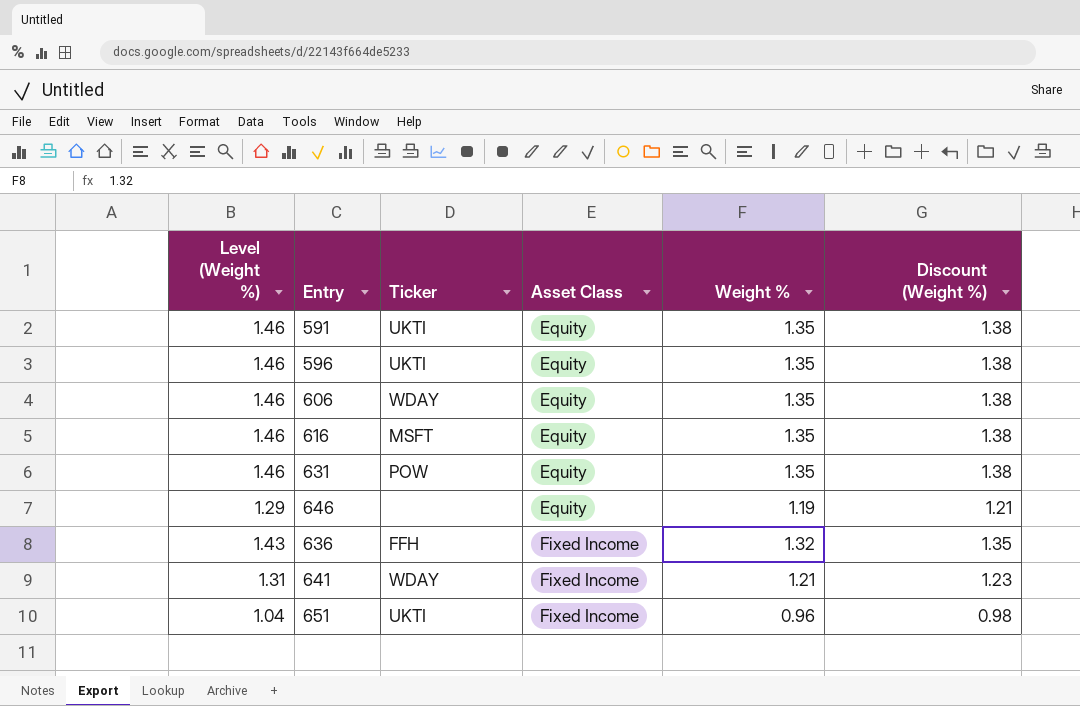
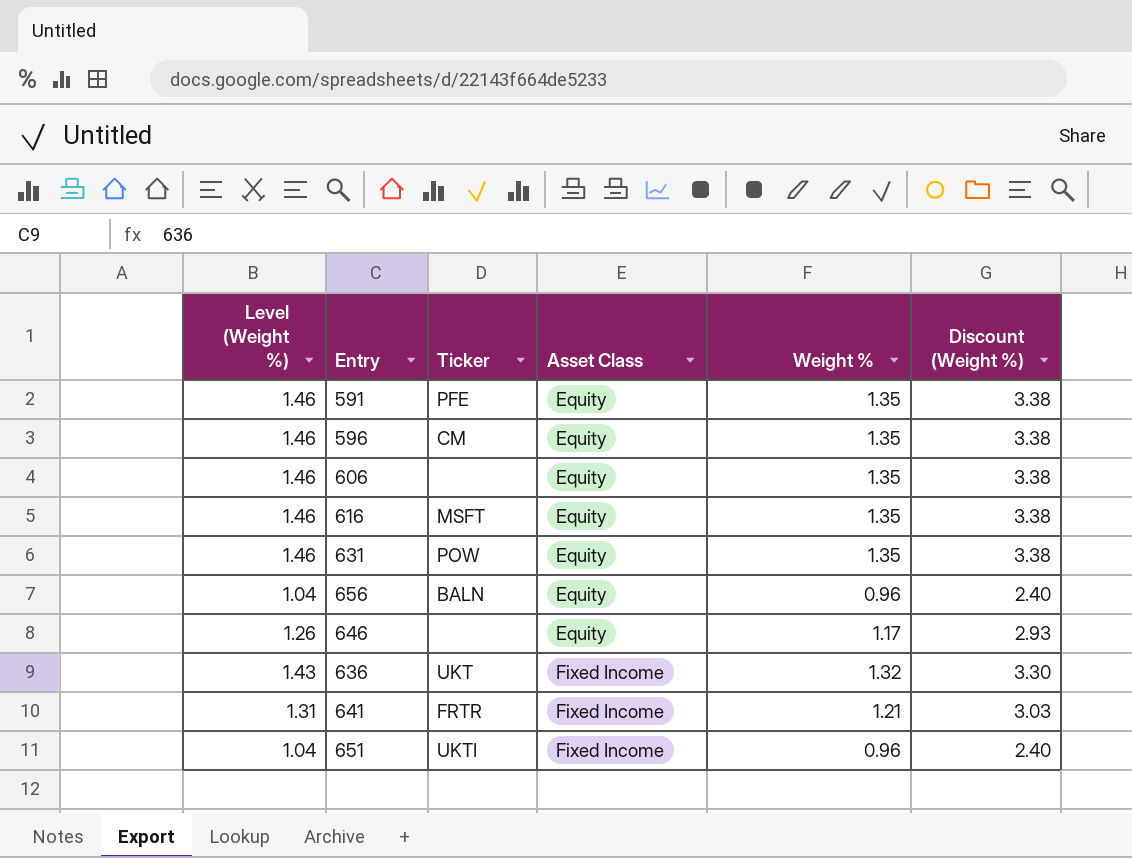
column Discount (Weight %) | formula: [Weight %] * 1.02 -> [Weight %] * 2.5
591 | Ticker: UKTI -> PFE
596 | Ticker: UKTI -> CM
606 | Ticker: WDAY -> none
row 656: none -> 1.04 | BALN | Equity | 0.96 | 2.40
646 | Level (Weight %): 1.29 -> 1.26
646 | Weight %: 1.19 -> 1.17
636 | Ticker: FFH -> UKT
641 | Ticker: WDAY -> FRTR

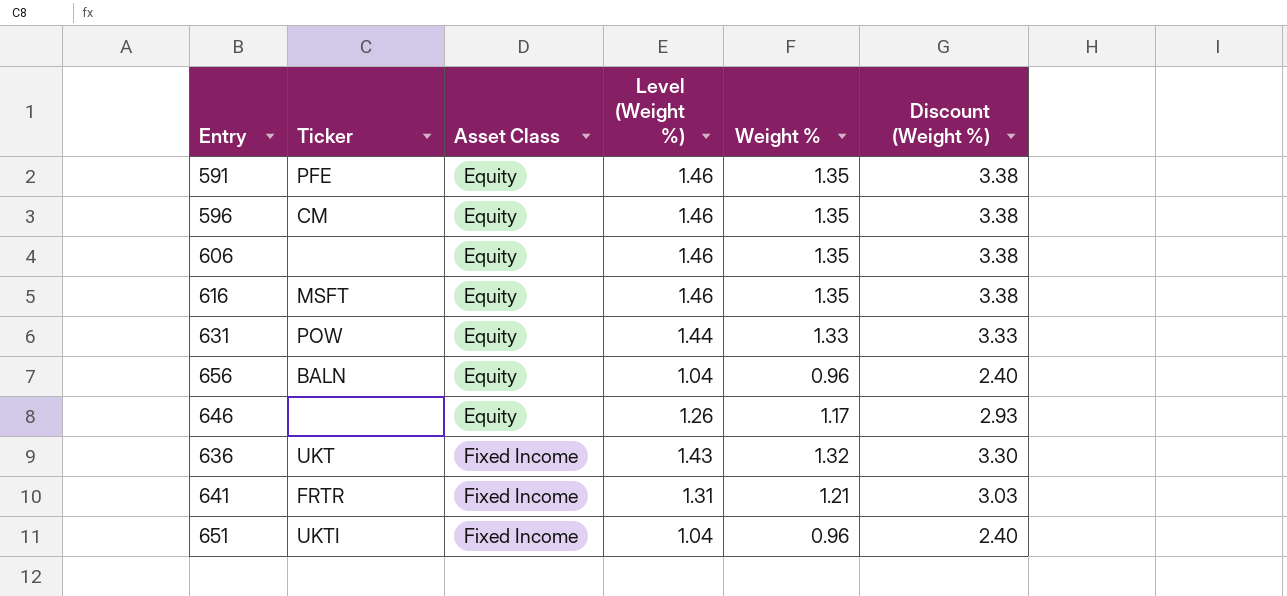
column Level (Weight %) | position: 1 -> 4
631 | Level (Weight %): 1.46 -> 1.44
631 | Weight %: 1.35 -> 1.33
631 | Discount (Weight %): 3.38 -> 3.33

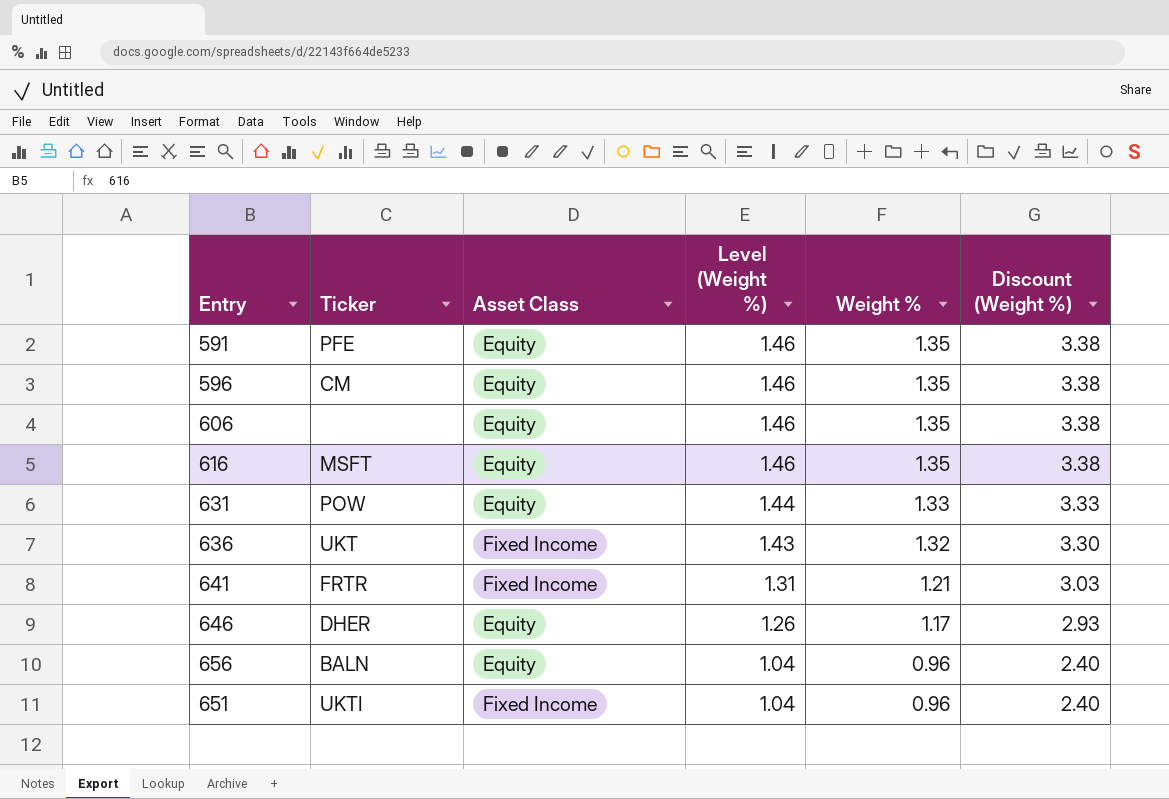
row order: Asset Class ascending -> Level (Weight %) descending
646 | Ticker: none -> DHER

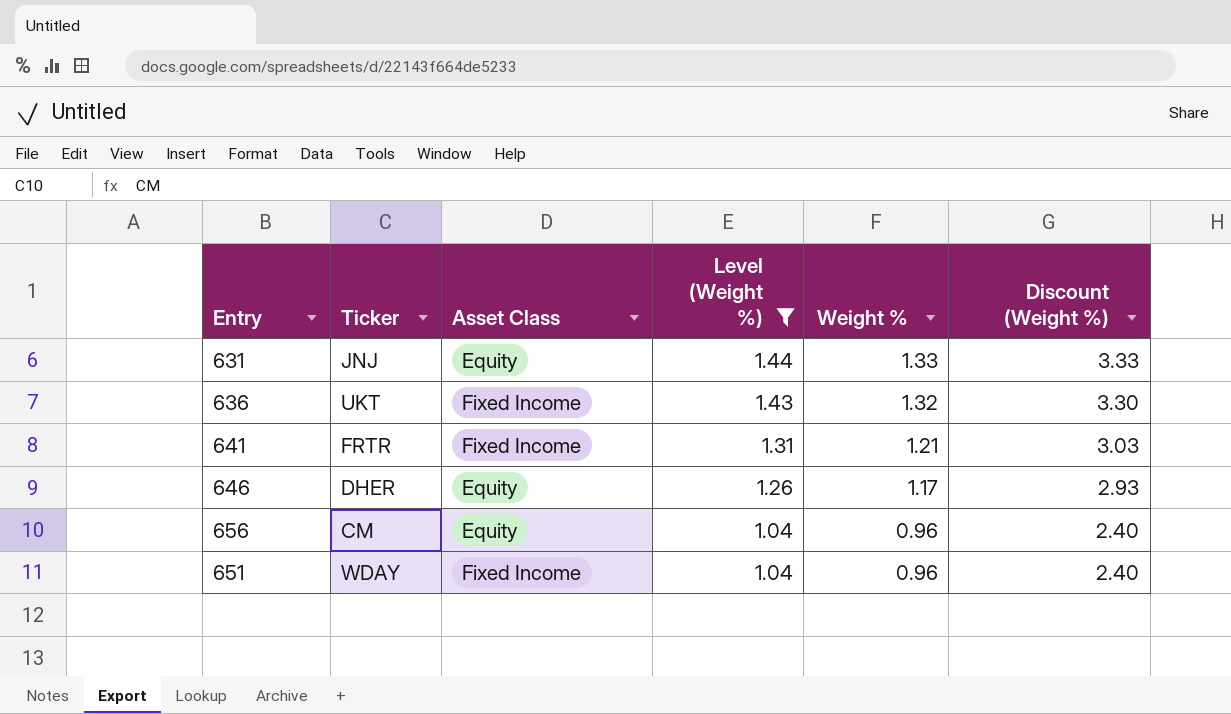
filter: none -> Level (Weight %) != 1.46
631 | Ticker: POW -> JNJ
656 | Ticker: BALN -> CM
651 | Ticker: UKTI -> WDAY

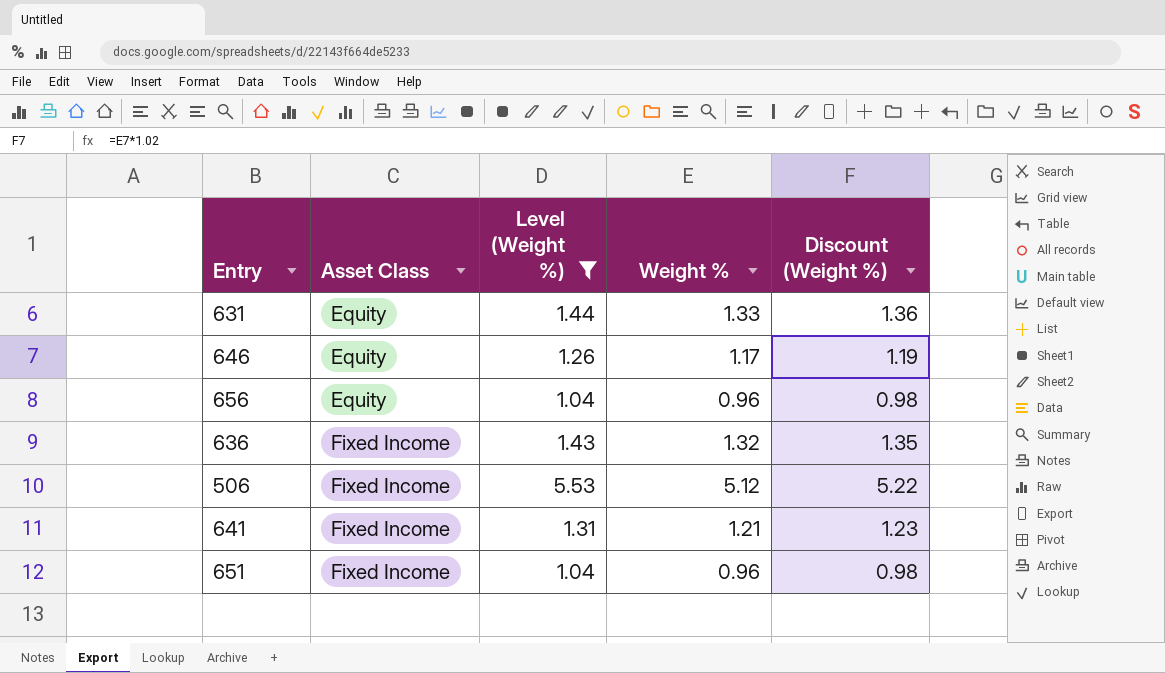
row order: Level (Weight %) descending -> Asset Class ascending
column Ticker | position: 2 -> none
column Discount (Weight %) | formula: [Weight %] * 2.5 -> [Weight %] * 1.02
row 506: none -> Fixed Income | 5.53 | 5.12 | 5.22

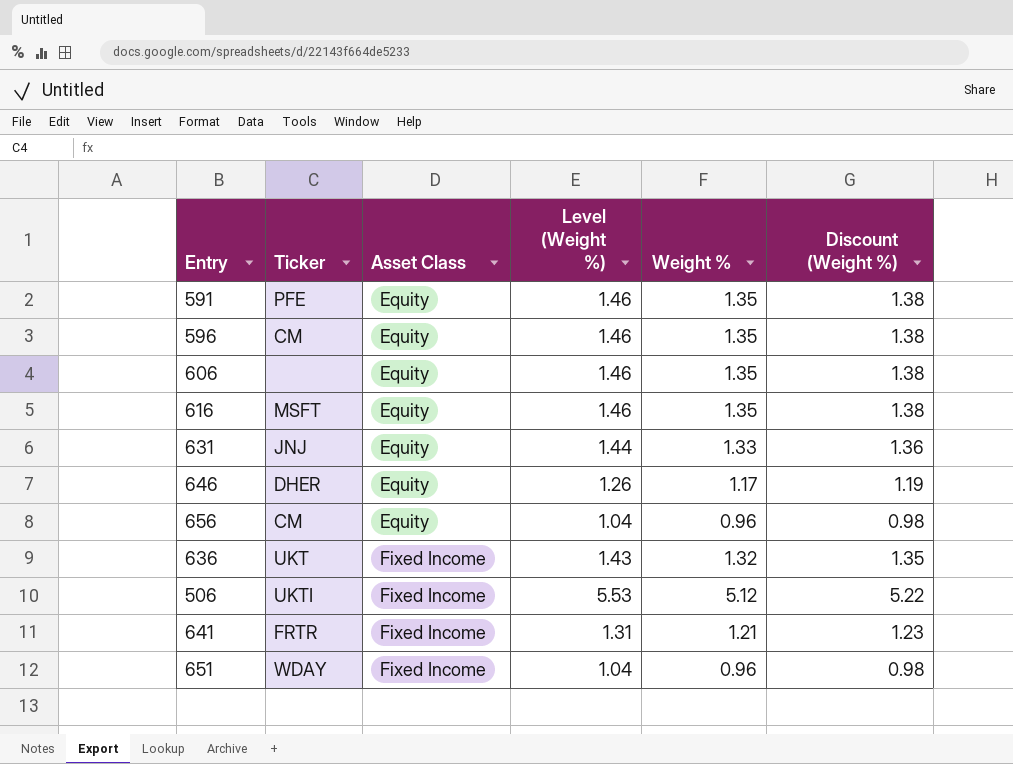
filter: Level (Weight %) != 1.46 -> none
column Ticker | position: none -> 2

